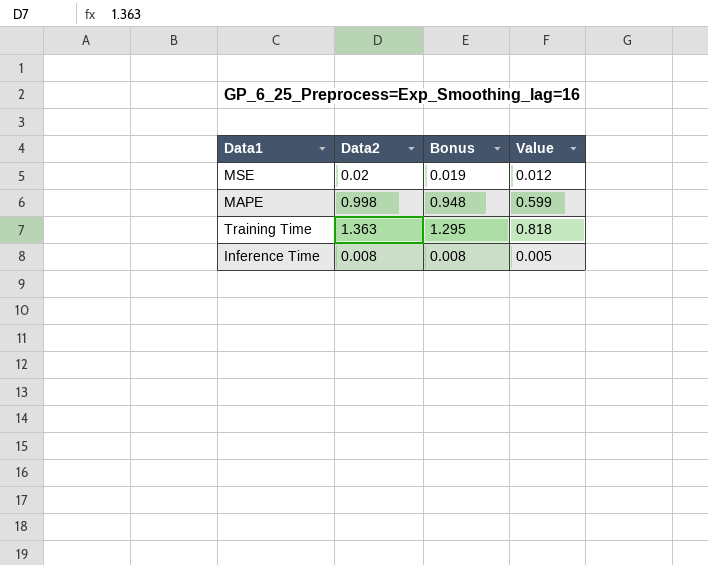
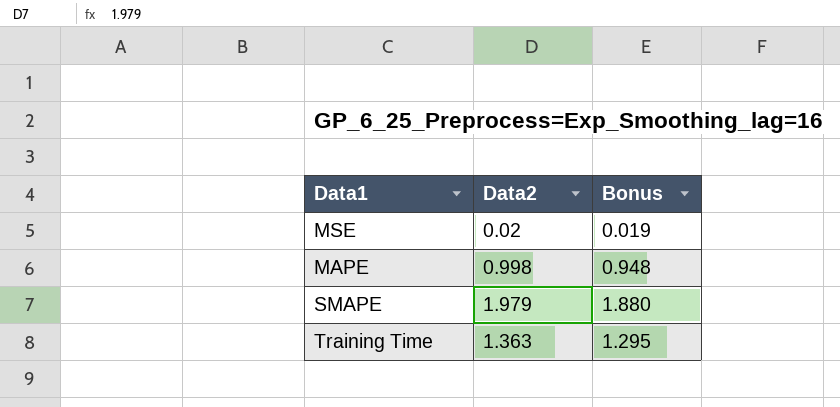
column Value | formula: [Data2] * 0.6 -> none
row Inference Time: 0.008 | 0.008 | 0.005 -> none
row SMAPE: none -> 1.979 | 1.880

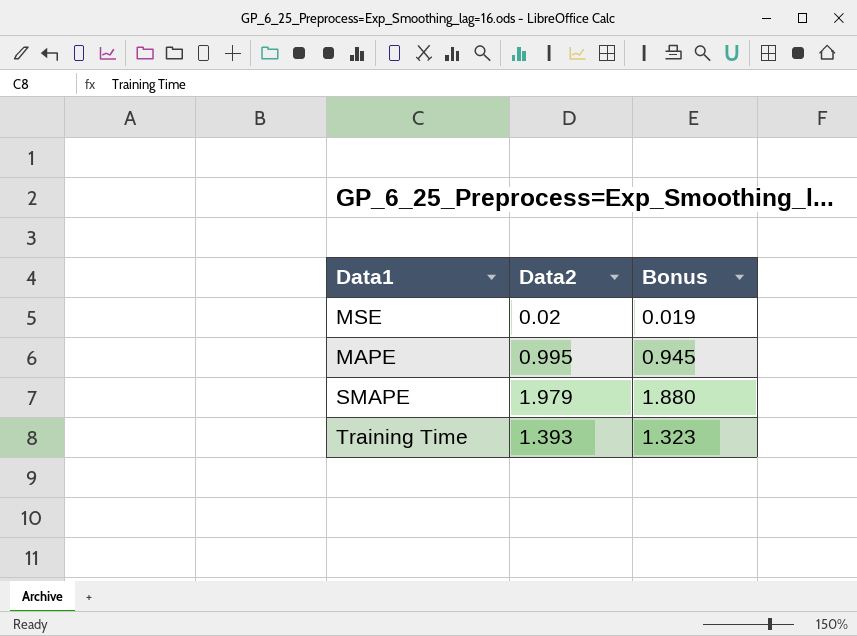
MAPE | Data2: 0.998 -> 0.995
MAPE | Bonus: 0.948 -> 0.945
Training Time | Data2: 1.363 -> 1.393
Training Time | Bonus: 1.295 -> 1.323

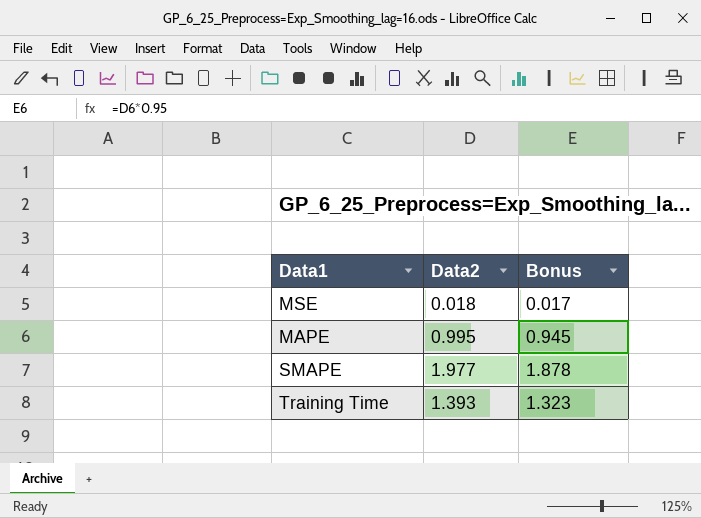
MSE | Data2: 0.02 -> 0.018
MSE | Bonus: 0.019 -> 0.017
SMAPE | Data2: 1.979 -> 1.977
SMAPE | Bonus: 1.880 -> 1.878

